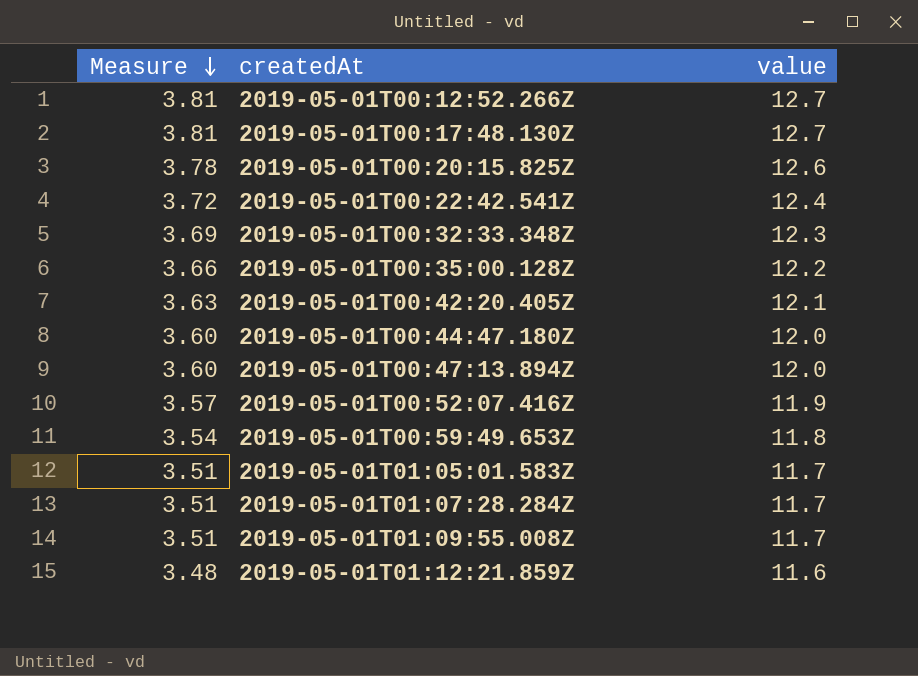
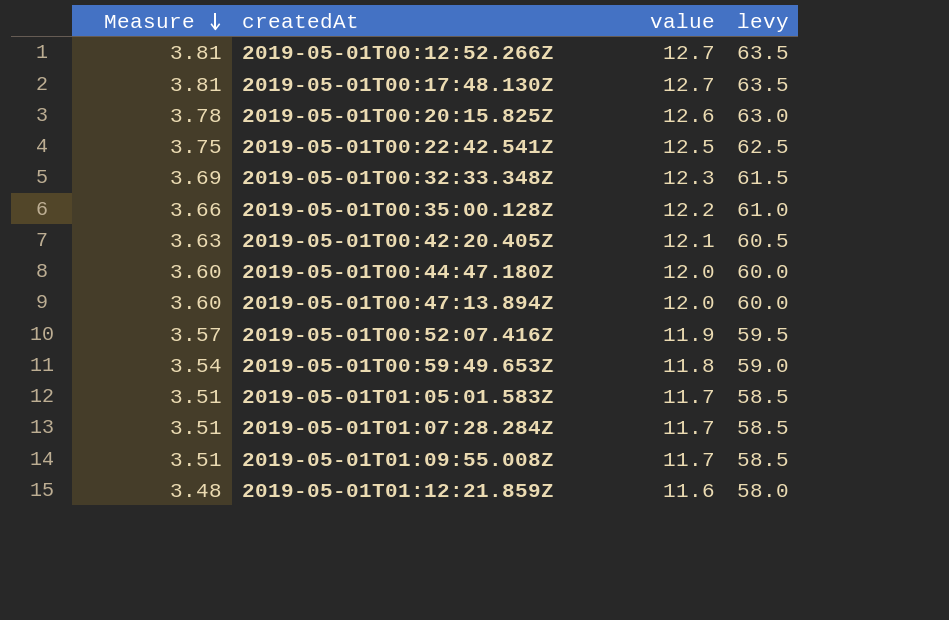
column levy | formula: none -> [value] * 5
2019-05-01T00:22:42.541Z | Measure: 3.72 -> 3.75
2019-05-01T00:22:42.541Z | value: 12.4 -> 12.5

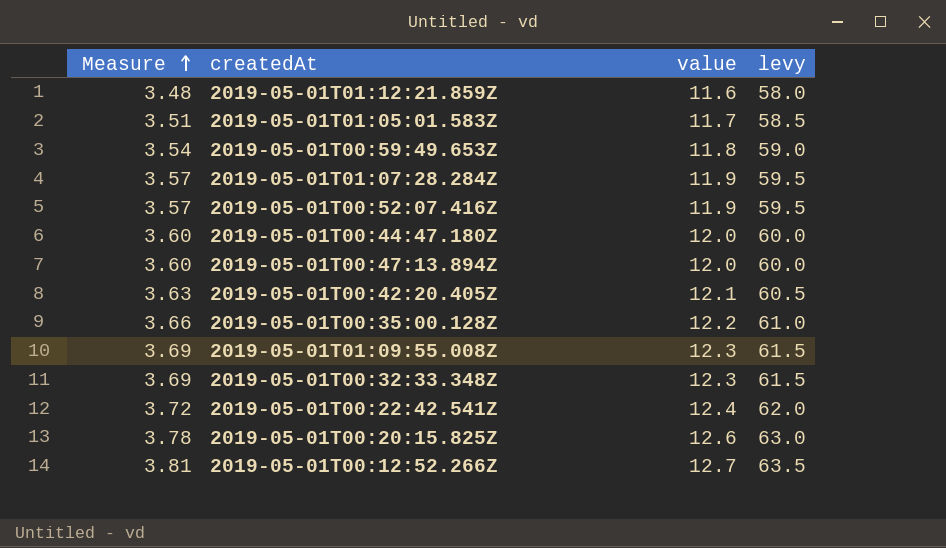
row order: Measure descending -> Measure ascending
row 2019-05-01T00:17:48.130Z: 3.81 | 12.7 | 63.5 -> none
2019-05-01T01:07:28.284Z | Measure: 3.51 -> 3.57
2019-05-01T01:07:28.284Z | value: 11.7 -> 11.9
2019-05-01T01:07:28.284Z | levy: 58.5 -> 59.5
2019-05-01T01:09:55.008Z | Measure: 3.51 -> 3.69
2019-05-01T01:09:55.008Z | value: 11.7 -> 12.3
2019-05-01T01:09:55.008Z | levy: 58.5 -> 61.5
2019-05-01T00:22:42.541Z | Measure: 3.75 -> 3.72
2019-05-01T00:22:42.541Z | value: 12.5 -> 12.4
2019-05-01T00:22:42.541Z | levy: 62.5 -> 62.0

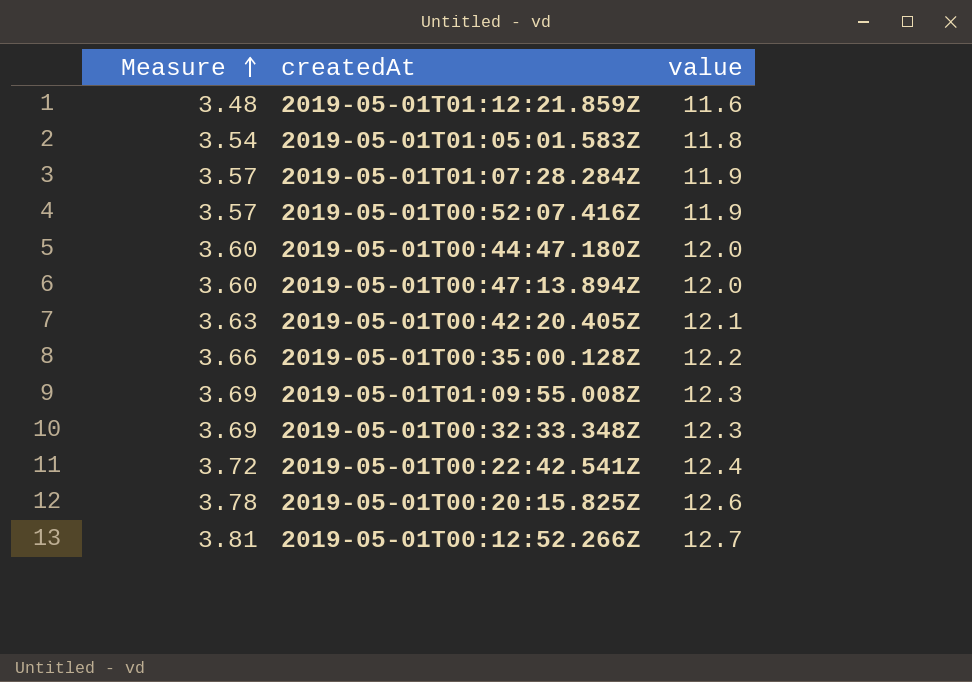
column levy | formula: [value] * 5 -> none
row 2019-05-01T00:59:49.653Z: 3.54 | 11.8 | 59.0 -> none
2019-05-01T01:05:01.583Z | Measure: 3.51 -> 3.54
2019-05-01T01:05:01.583Z | value: 11.7 -> 11.8

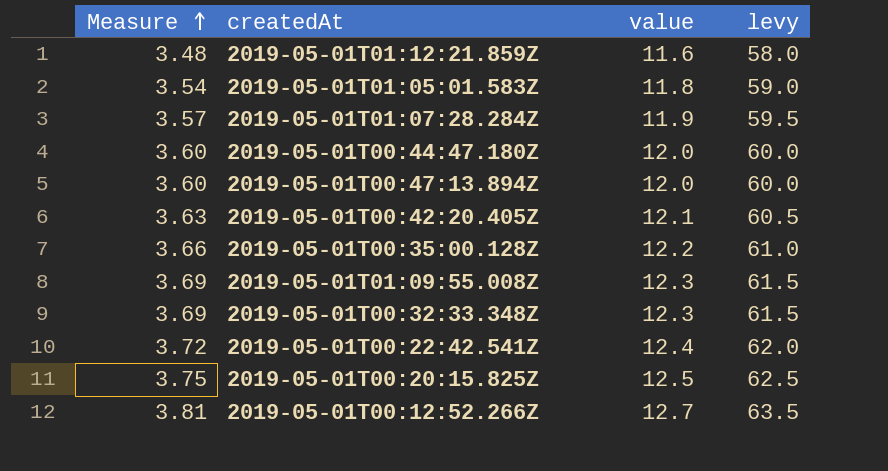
column levy | formula: none -> [value] * 5
row 2019-05-01T00:52:07.416Z: 3.57 | 11.9 -> none
2019-05-01T00:20:15.825Z | Measure: 3.78 -> 3.75
2019-05-01T00:20:15.825Z | value: 12.6 -> 12.5

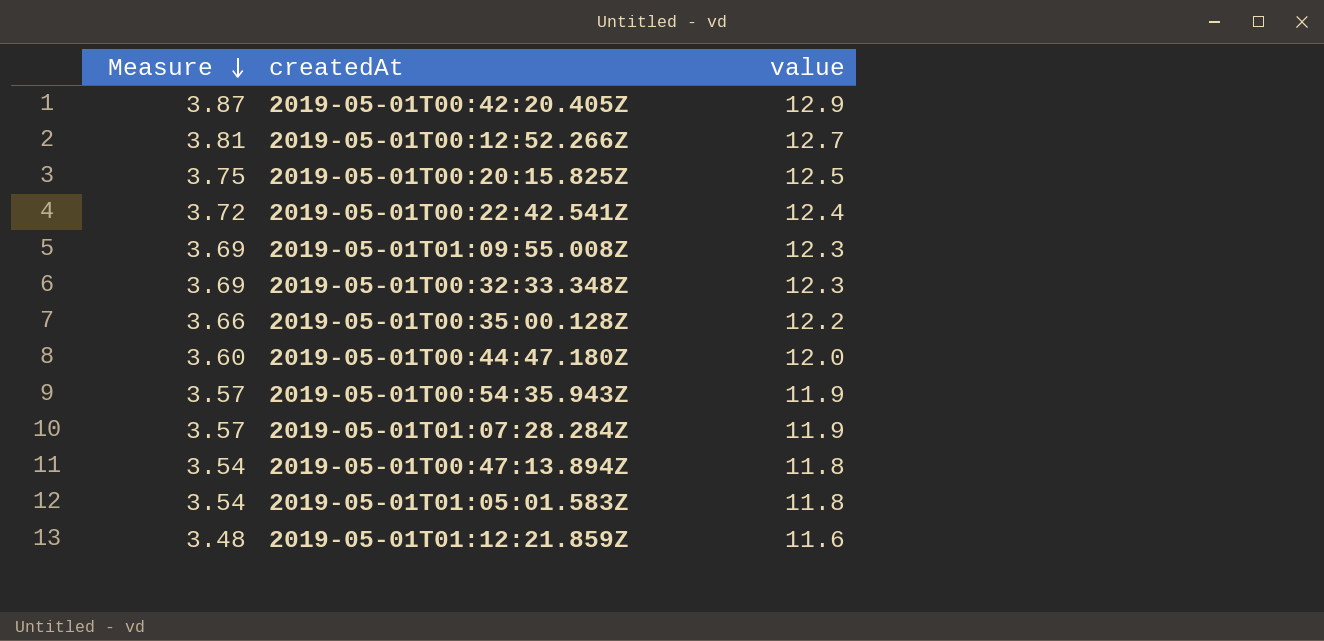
row order: Measure ascending -> Measure descending
column levy | formula: [value] * 5 -> none
2019-05-01T00:42:20.405Z | Measure: 3.63 -> 3.87
2019-05-01T00:42:20.405Z | value: 12.1 -> 12.9
row 2019-05-01T00:54:35.943Z: none -> 3.57 | 11.9
2019-05-01T00:47:13.894Z | Measure: 3.60 -> 3.54
2019-05-01T00:47:13.894Z | value: 12.0 -> 11.8

